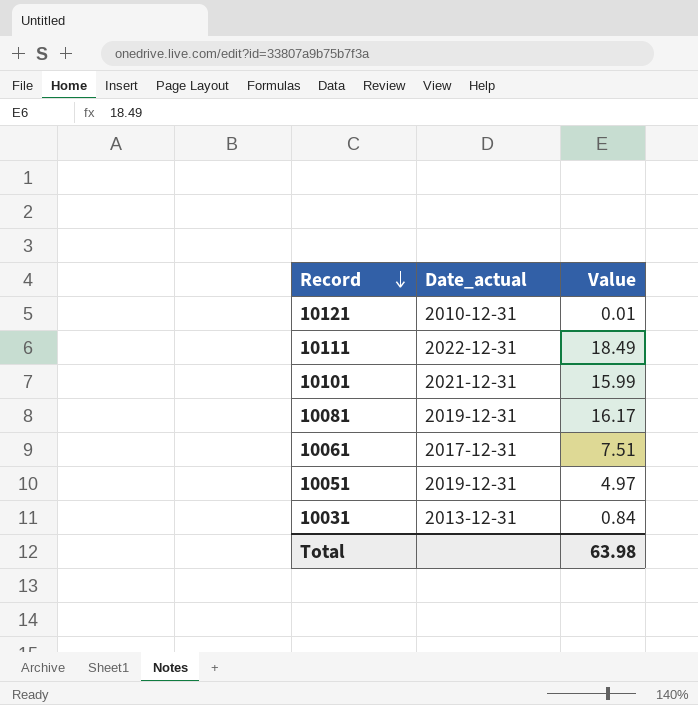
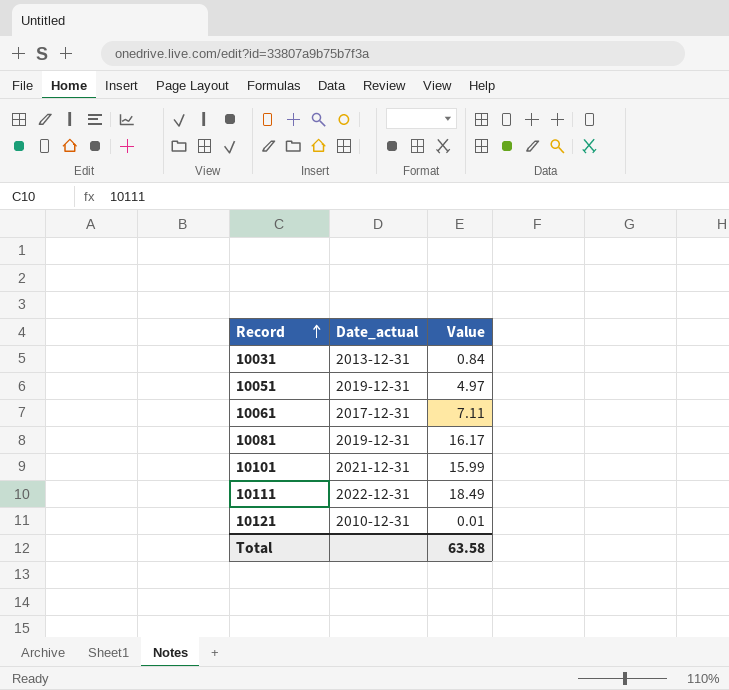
row order: Record descending -> Record ascending
10061 | Value: 7.51 -> 7.11
Total | Value: 63.98 -> 63.58

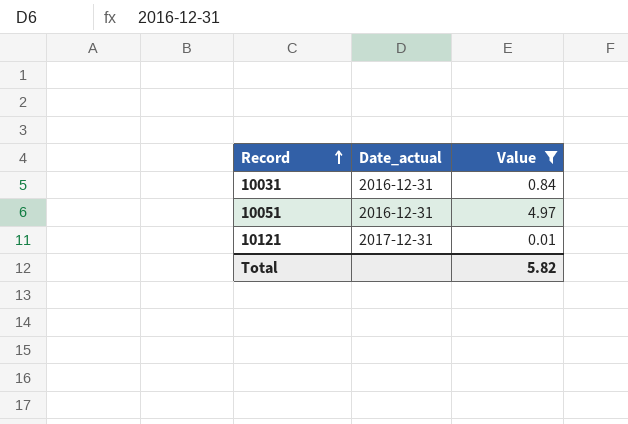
filter: none -> Value <= 4.97
10031 | Date_actual: 2013-12-31 -> 2016-12-31
10051 | Date_actual: 2019-12-31 -> 2016-12-31
10121 | Date_actual: 2010-12-31 -> 2017-12-31
Total | Value: 63.58 -> 5.82

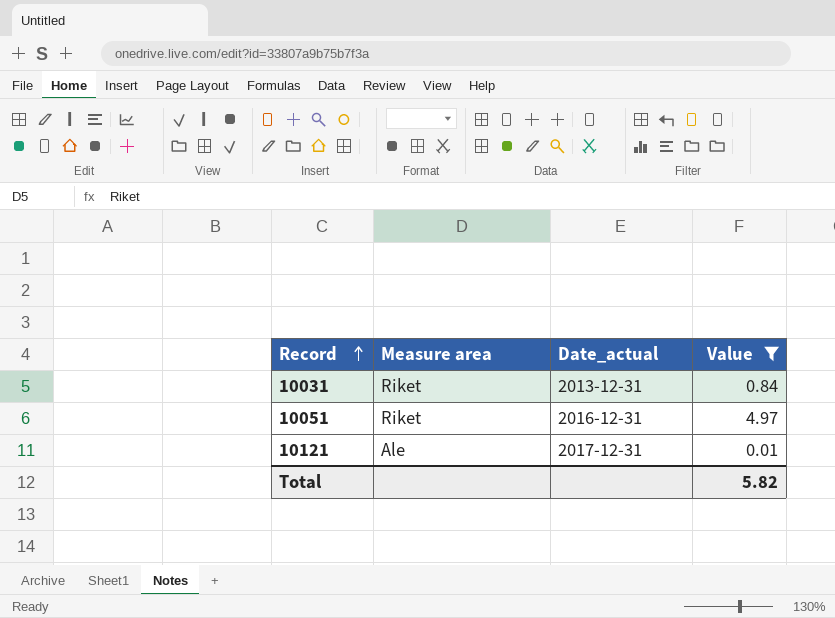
column Measure area | position: none -> 2
10031 | Date_actual: 2016-12-31 -> 2013-12-31

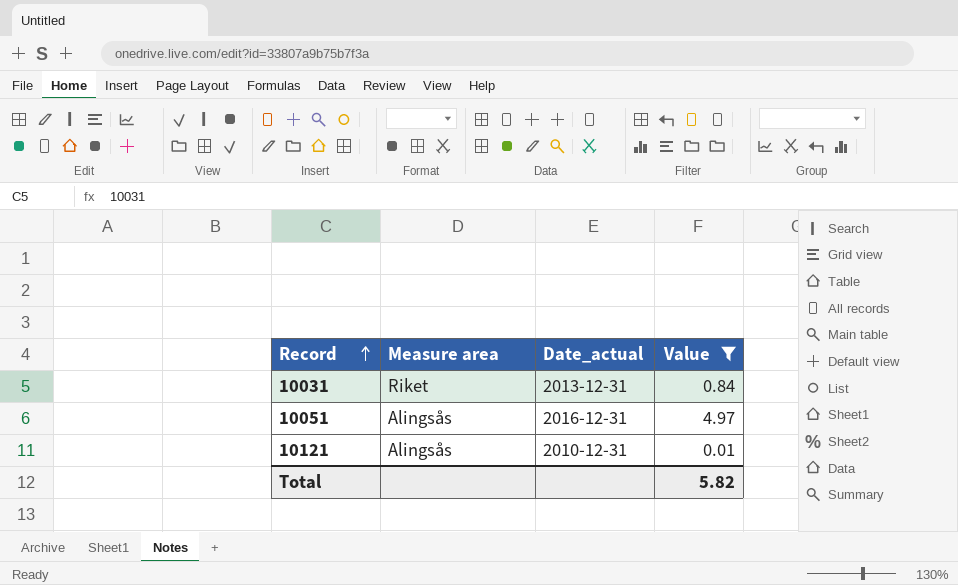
10051 | Measure area: Riket -> Alingsås
10121 | Measure area: Ale -> Alingsås
10121 | Date_actual: 2017-12-31 -> 2010-12-31

